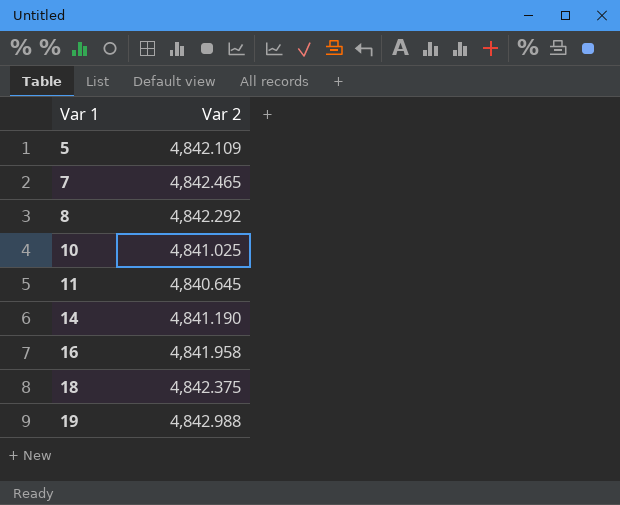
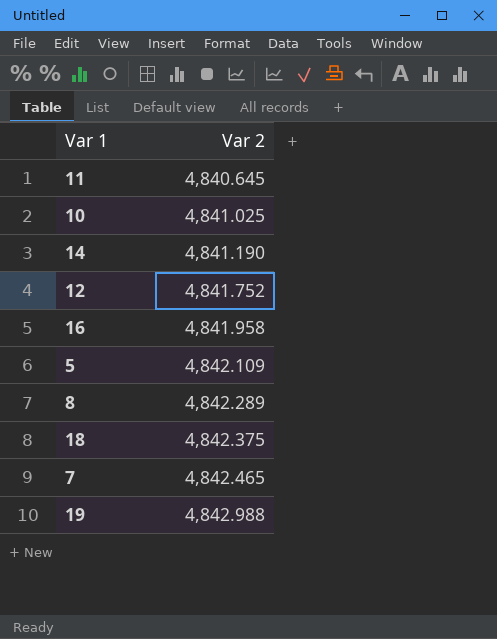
row order: Var 1 ascending -> Var 2 ascending
row 12: none -> 4,841.752
8 | Var 2: 4,842.292 -> 4,842.289

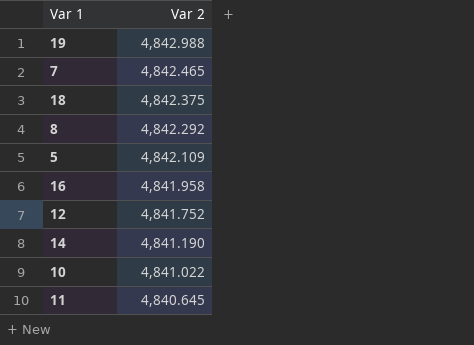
row order: Var 2 ascending -> Var 2 descending
8 | Var 2: 4,842.289 -> 4,842.292
10 | Var 2: 4,841.025 -> 4,841.022

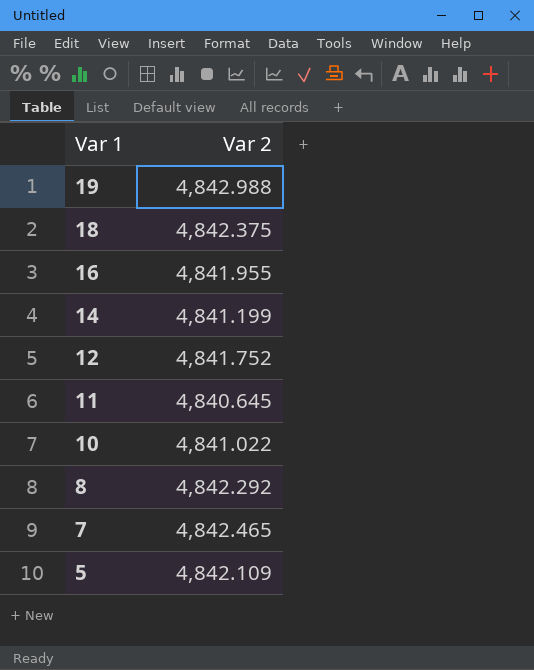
row order: Var 2 descending -> Var 1 descending
16 | Var 2: 4,841.958 -> 4,841.955
14 | Var 2: 4,841.190 -> 4,841.199

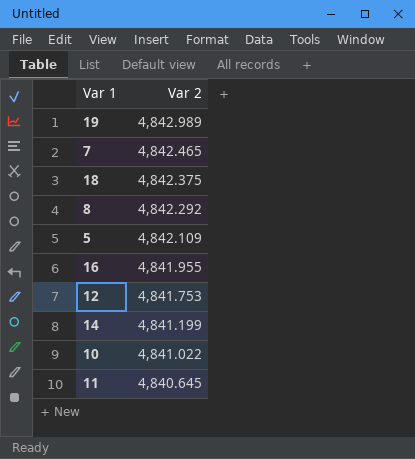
row order: Var 1 descending -> Var 2 descending
19 | Var 2: 4,842.988 -> 4,842.989
12 | Var 2: 4,841.752 -> 4,841.753

